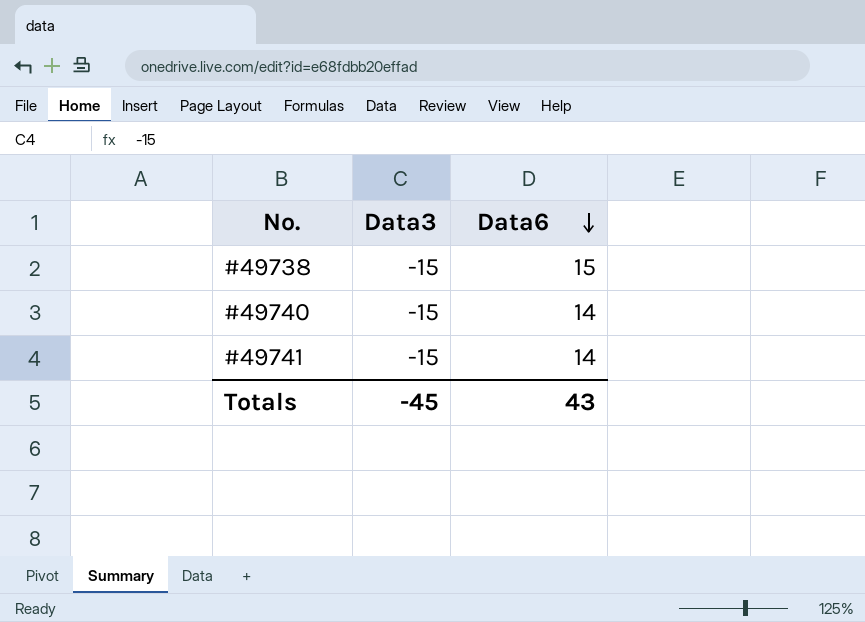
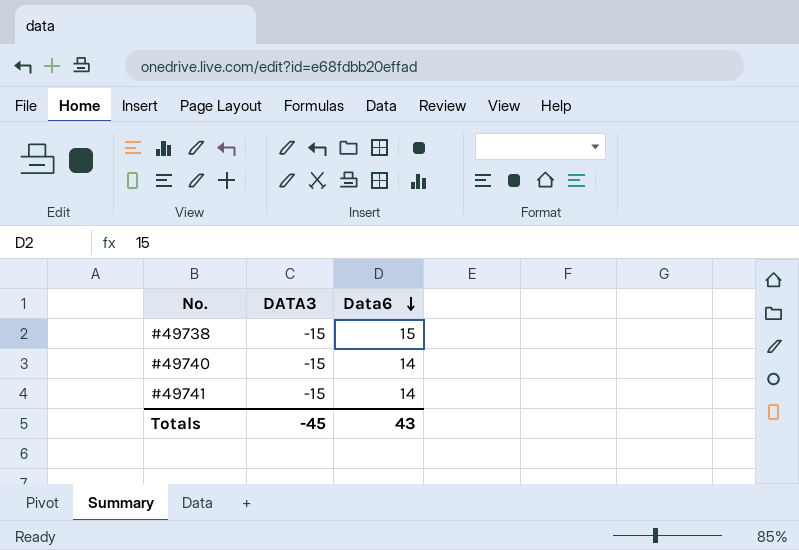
column name: Data3 -> DATA3

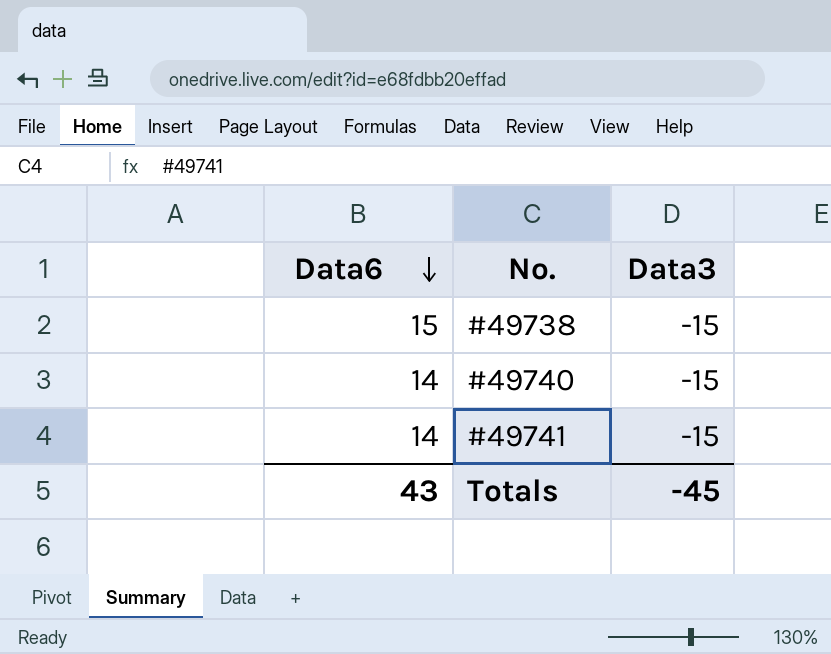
column Data6 | position: 3 -> 1
column name: DATA3 -> Data3

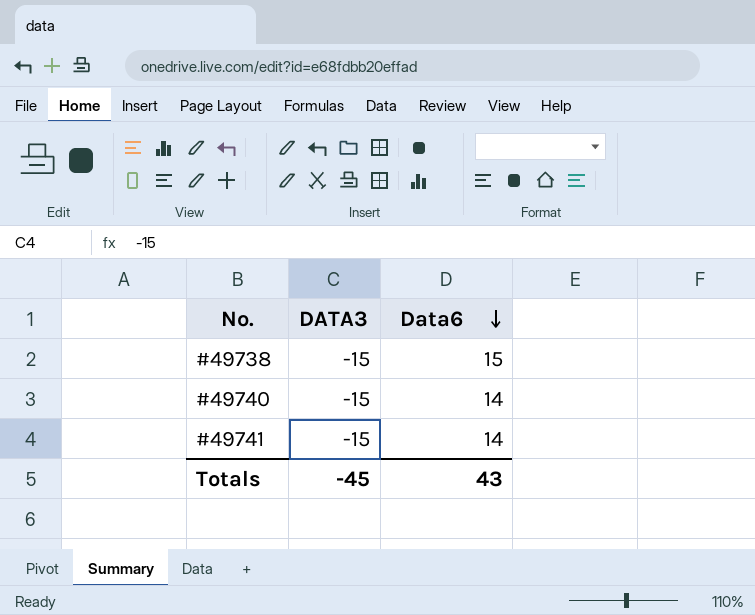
column name: Data3 -> DATA3
column Data6 | position: 1 -> 3

